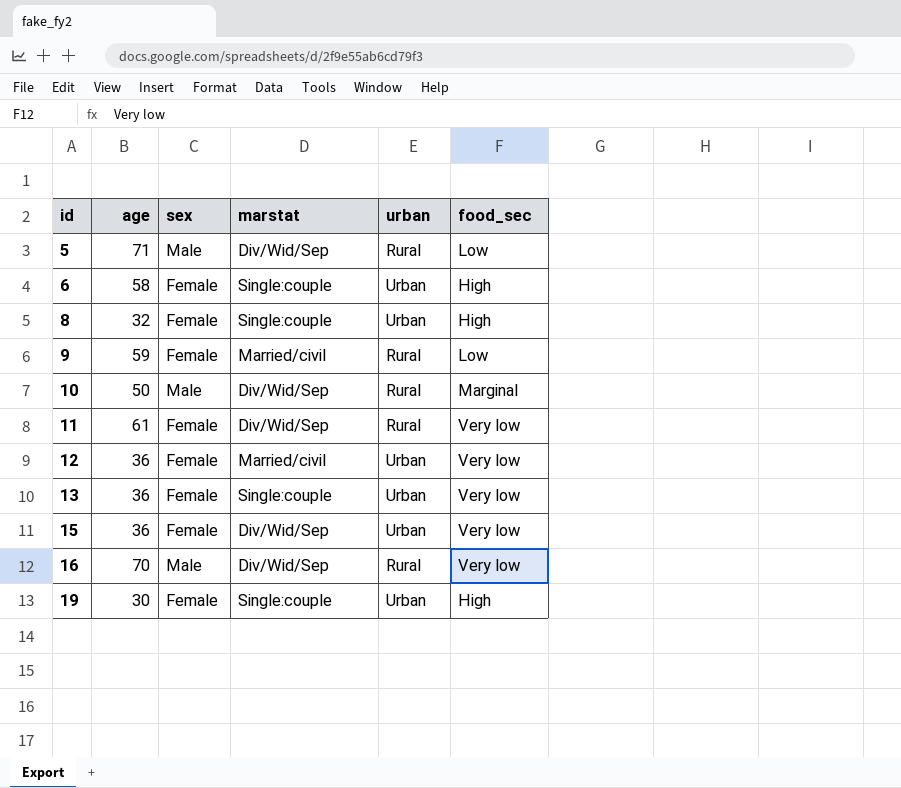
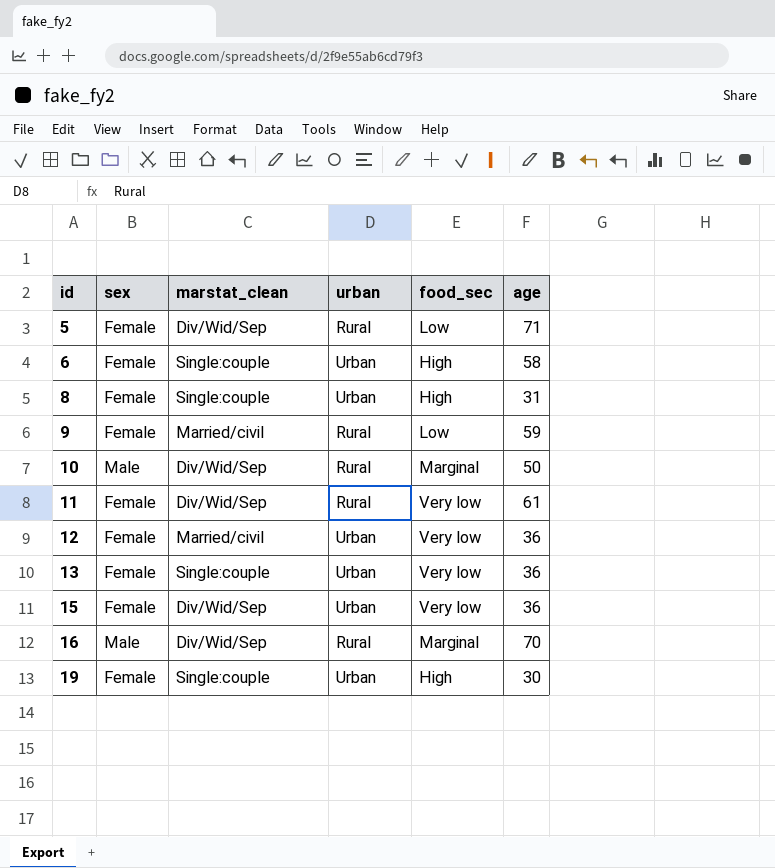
column name: marstat -> marstat_clean
column age | position: 2 -> 6
5 | sex: Male -> Female
8 | age: 32 -> 31
16 | food_sec: Very low -> Marginal

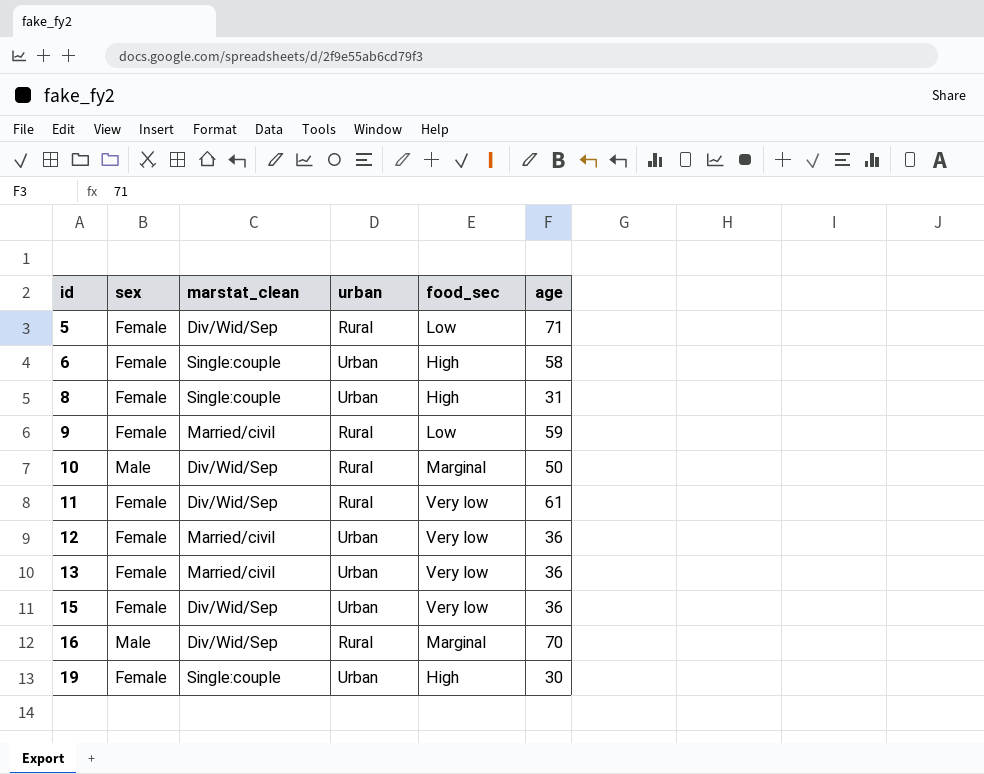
13 | marstat_clean: Single:couple -> Married/civil

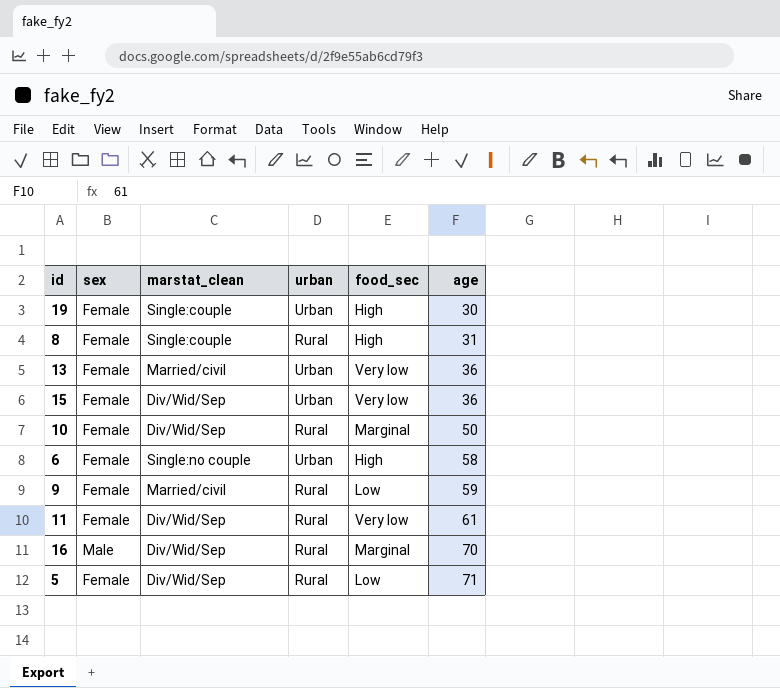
row order: id ascending -> age ascending
row 12: Female | Married/civil | Urban | Very low | 36 -> none
8 | urban: Urban -> Rural
10 | sex: Male -> Female
6 | marstat_clean: Single:couple -> Single:no couple

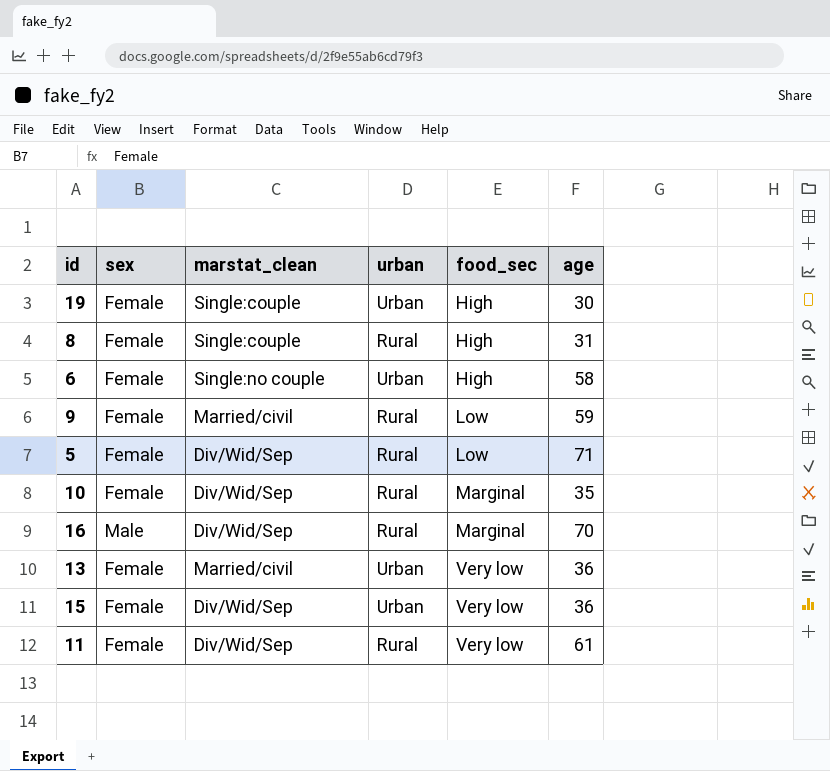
row order: age ascending -> food_sec ascending
10 | age: 50 -> 35

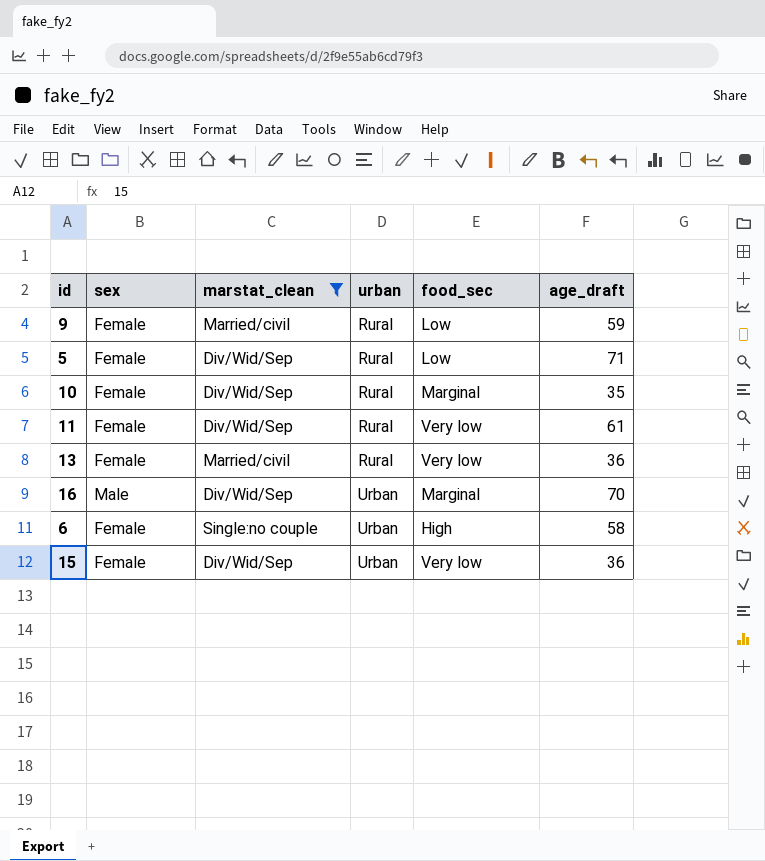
filter: none -> marstat_clean != Single:couple
row order: food_sec ascending -> urban ascending
column name: age -> age_draft
13 | urban: Urban -> Rural
16 | urban: Rural -> Urban

